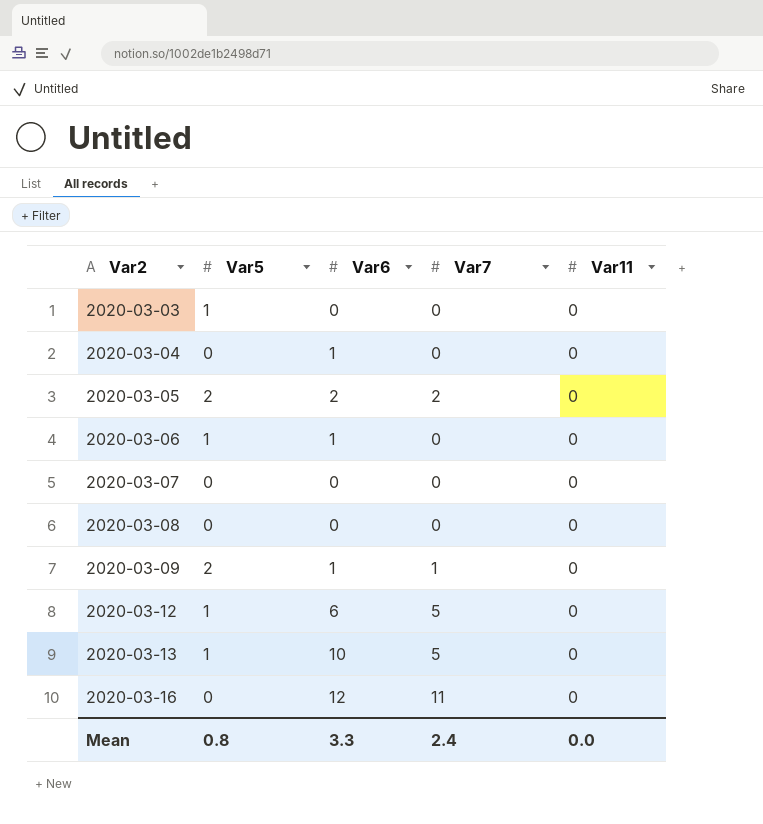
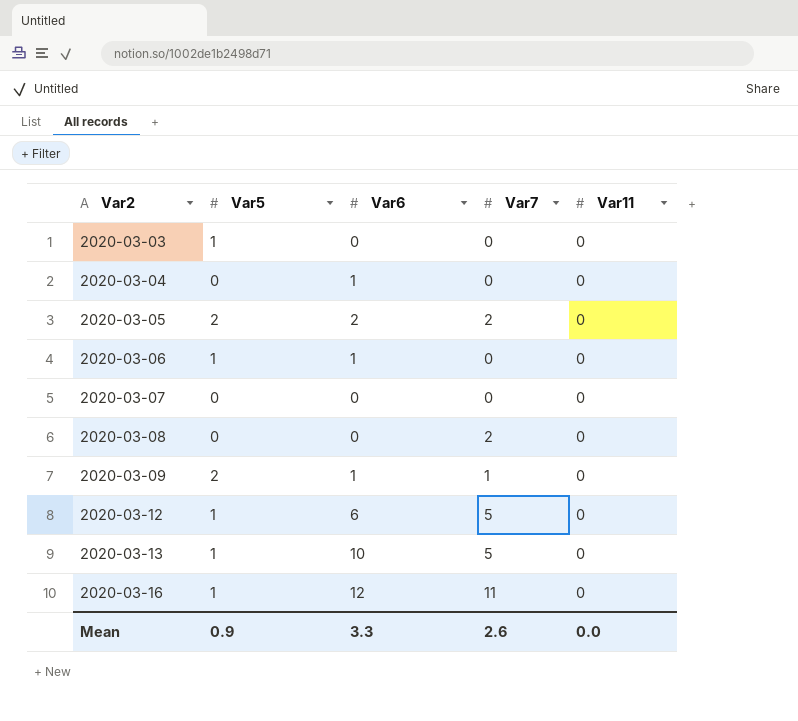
2020-03-08 | Var7: 0 -> 2
2020-03-16 | Var5: 0 -> 1
Mean | Var5: 0.8 -> 0.9
Mean | Var7: 2.4 -> 2.6

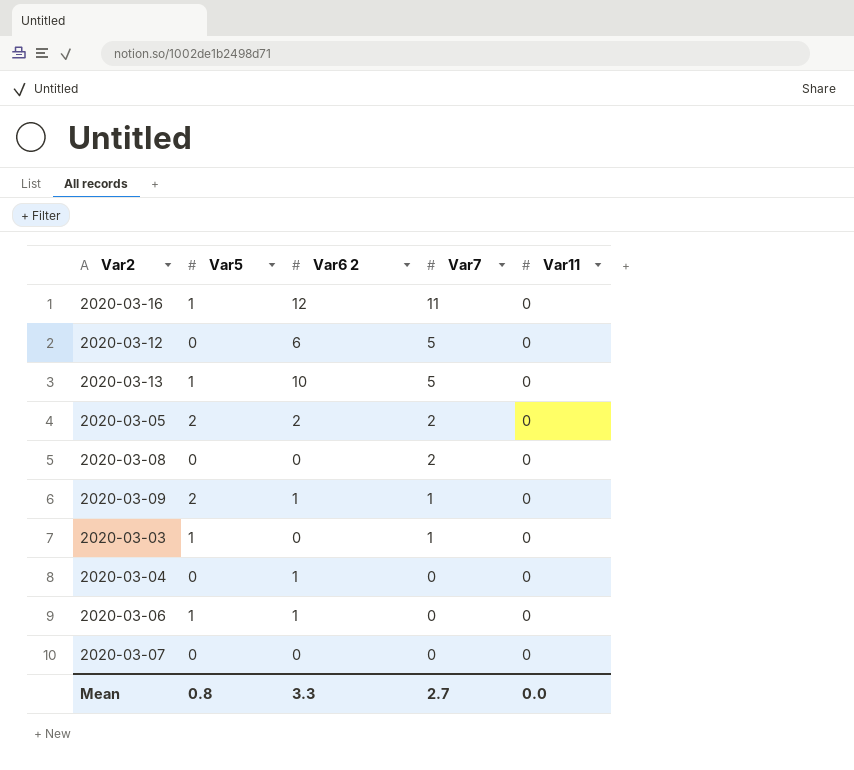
row order: Var2 ascending -> Var7 descending
column name: Var6 -> Var6 2
2020-03-12 | Var5: 1 -> 0
2020-03-03 | Var7: 0 -> 1
Mean | Var5: 0.9 -> 0.8
Mean | Var7: 2.6 -> 2.7

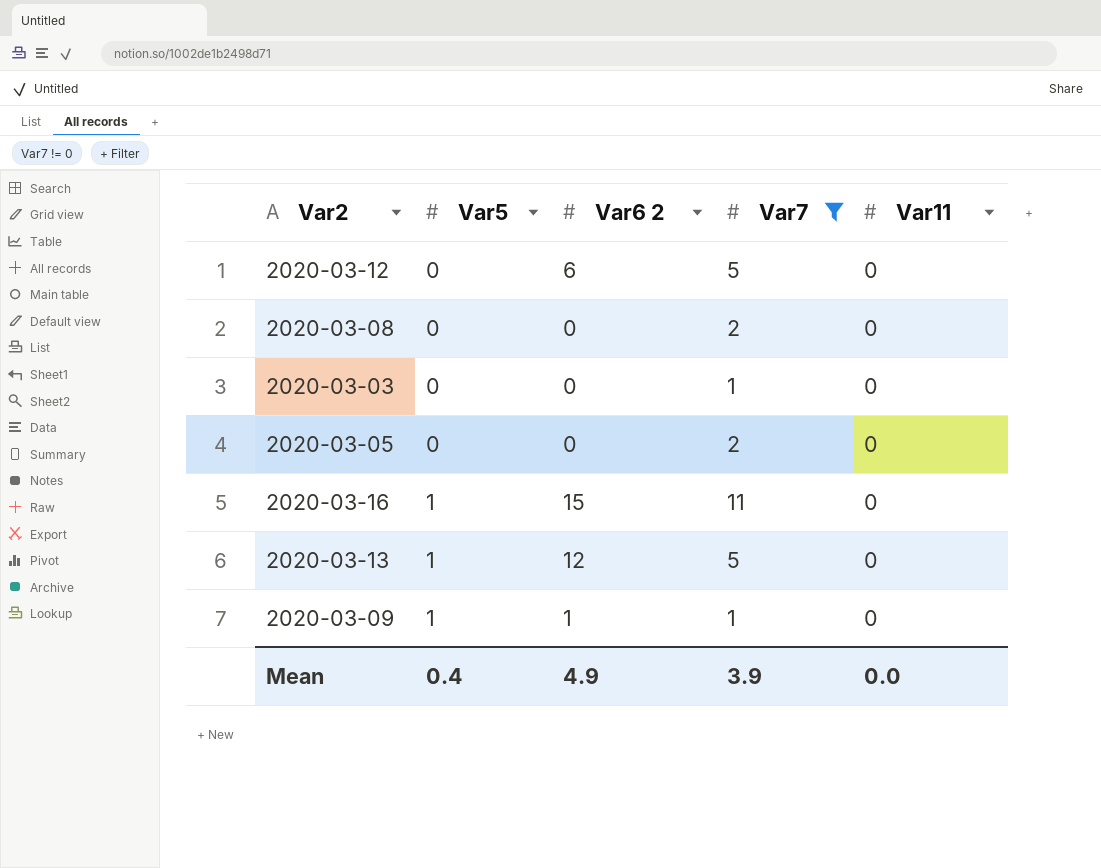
filter: none -> Var7 != 0
row order: Var7 descending -> Var5 ascending
2020-03-03 | Var5: 1 -> 0
2020-03-05 | Var5: 2 -> 0
2020-03-05 | Var6 2: 2 -> 0
2020-03-16 | Var6 2: 12 -> 15
2020-03-13 | Var6 2: 10 -> 12
2020-03-09 | Var5: 2 -> 1
Mean | Var5: 0.8 -> 0.4
Mean | Var6 2: 3.3 -> 4.9
Mean | Var7: 2.7 -> 3.9

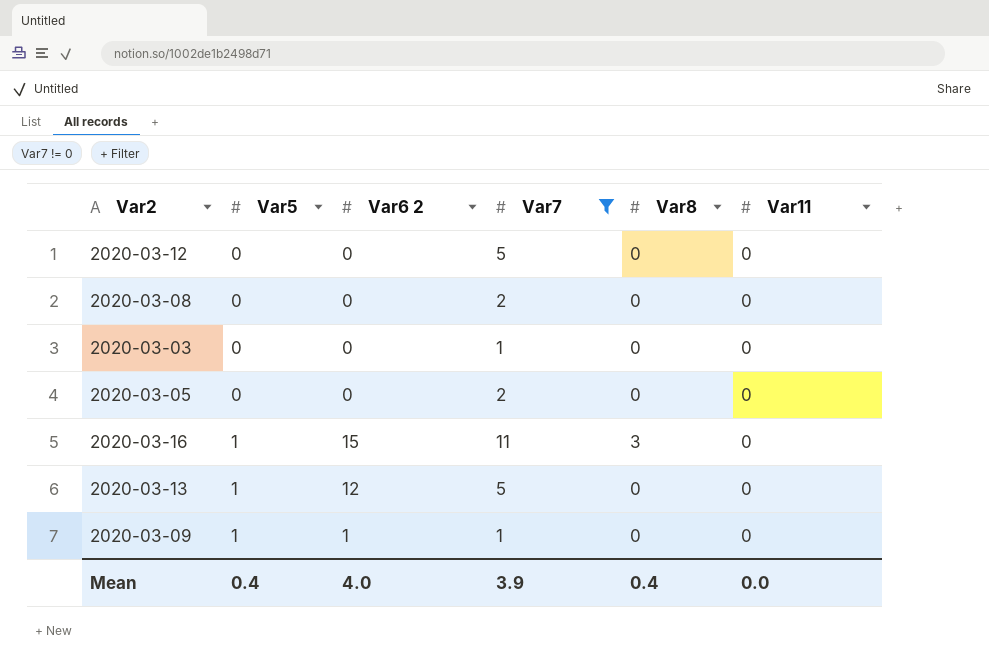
column Var8 | position: none -> 5
2020-03-12 | Var6 2: 6 -> 0
Mean | Var6 2: 4.9 -> 4.0

